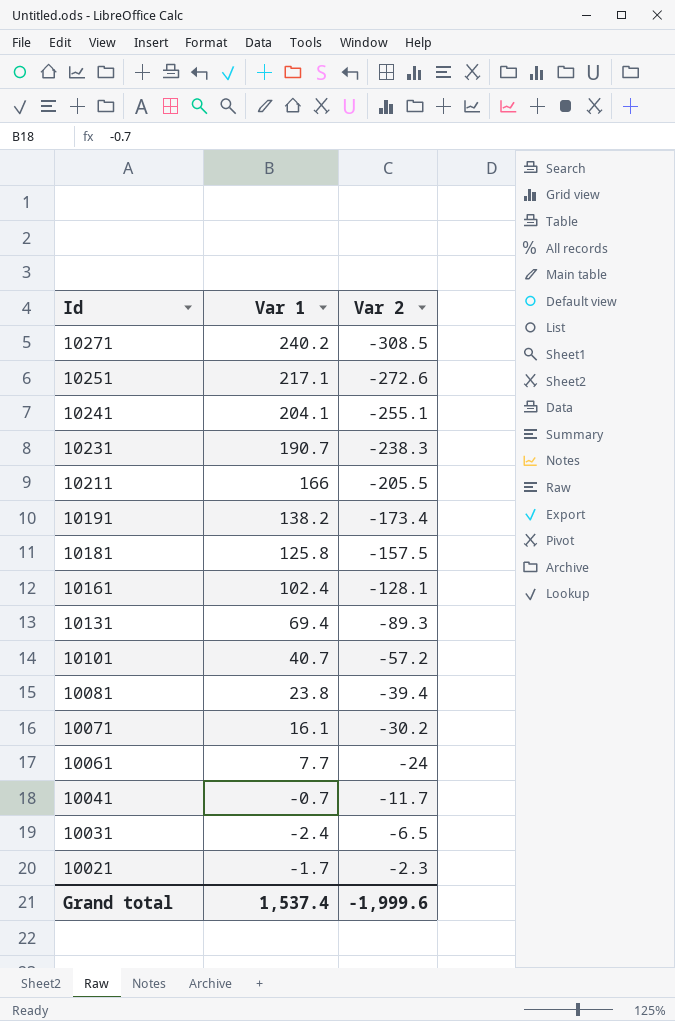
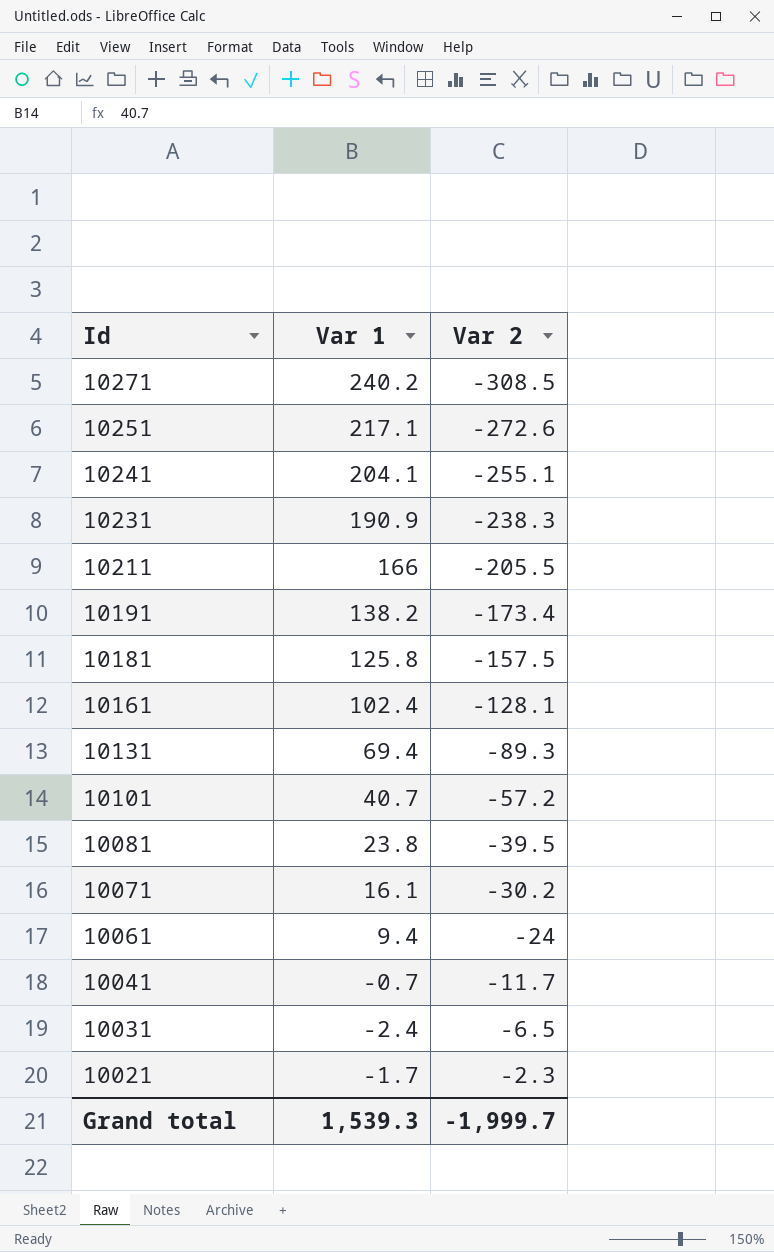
10231 | Var 1: 190.7 -> 190.9
10081 | Var 2: -39.4 -> -39.5
10061 | Var 1: 7.7 -> 9.4
Grand total | Var 1: 1,537.4 -> 1,539.3
Grand total | Var 2: -1,999.6 -> -1,999.7

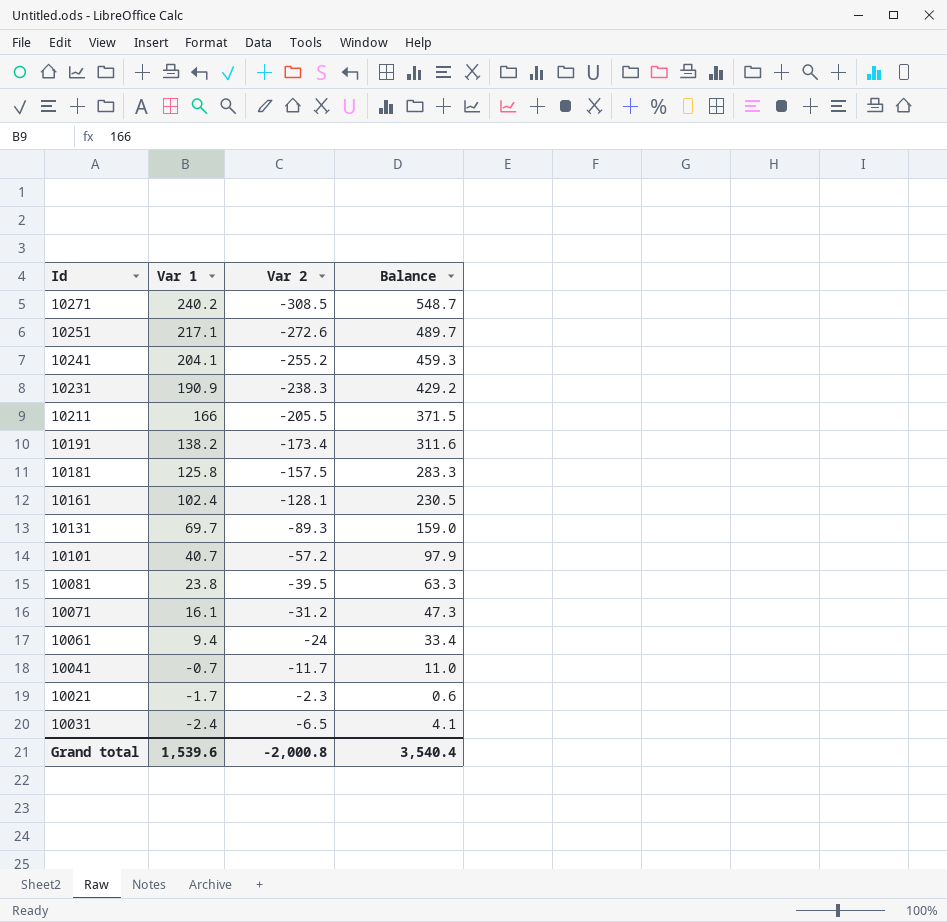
row order: Id descending -> Var 1 descending
column Balance | formula: none -> [Var 1] - [Var 2]
10241 | Var 2: -255.1 -> -255.2
10131 | Var 1: 69.4 -> 69.7
10071 | Var 2: -30.2 -> -31.2
Grand total | Var 1: 1,539.3 -> 1,539.6
Grand total | Var 2: -1,999.7 -> -2,000.8

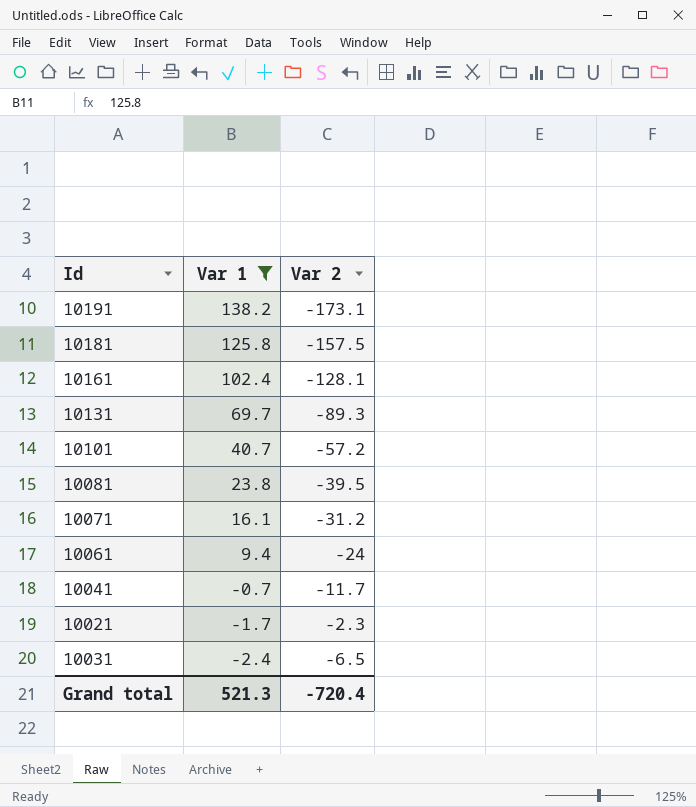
filter: none -> Var 1 <= 138.2
column Balance | formula: [Var 1] - [Var 2] -> none
10191 | Var 2: -173.4 -> -173.1
Grand total | Var 1: 1,539.6 -> 521.3
Grand total | Var 2: -2,000.8 -> -720.4

